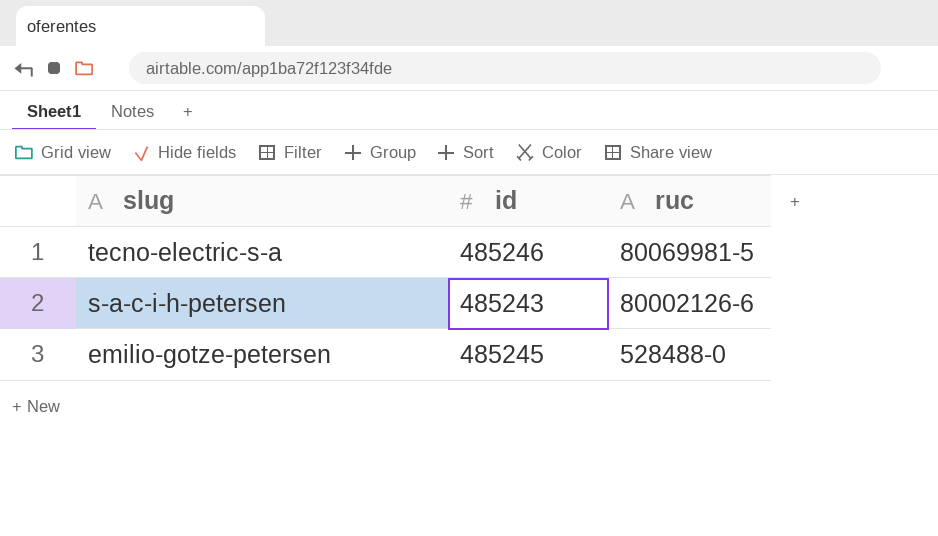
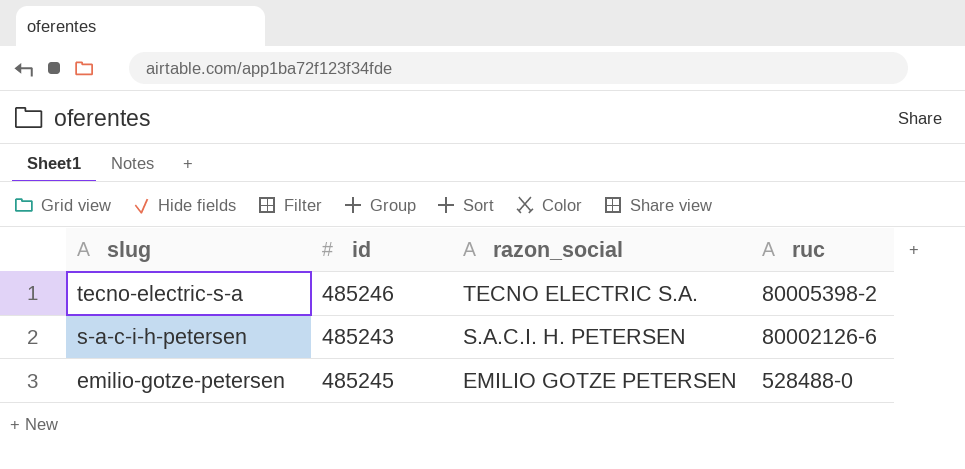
column razon_social | position: none -> 3
tecno-electric-s-a | ruc: 80069981-5 -> 80005398-2

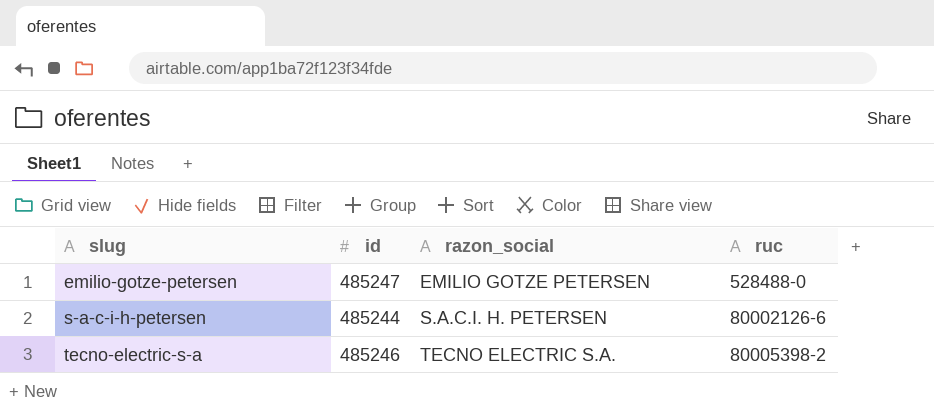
row order: slug descending -> slug ascending
emilio-gotze-petersen | id: 485245 -> 485247
s-a-c-i-h-petersen | id: 485243 -> 485244

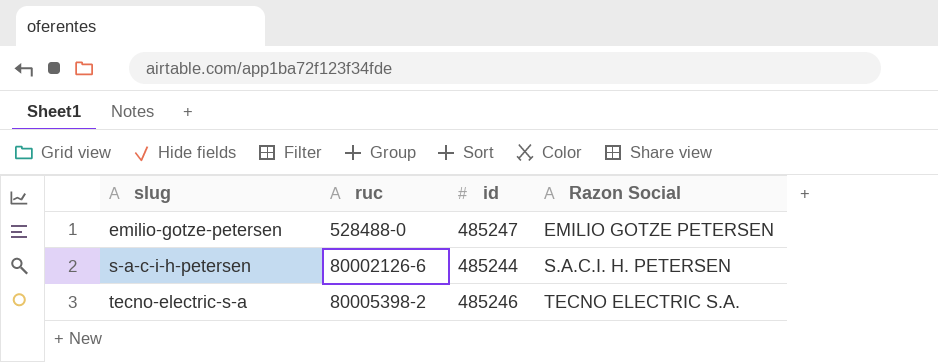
column ruc | position: 4 -> 2
column name: razon_social -> Razon Social

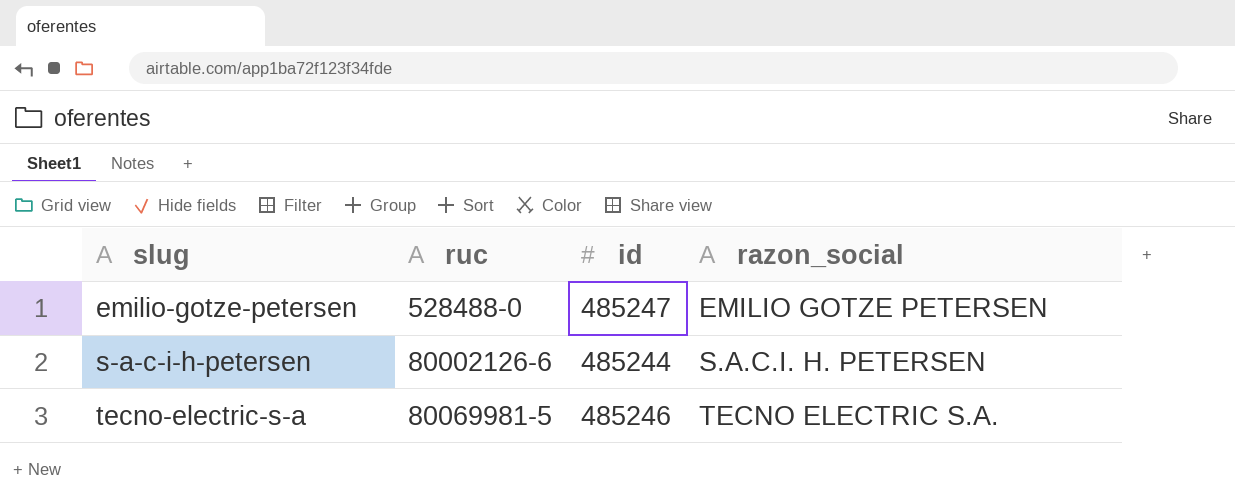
column name: Razon Social -> razon_social
tecno-electric-s-a | ruc: 80005398-2 -> 80069981-5

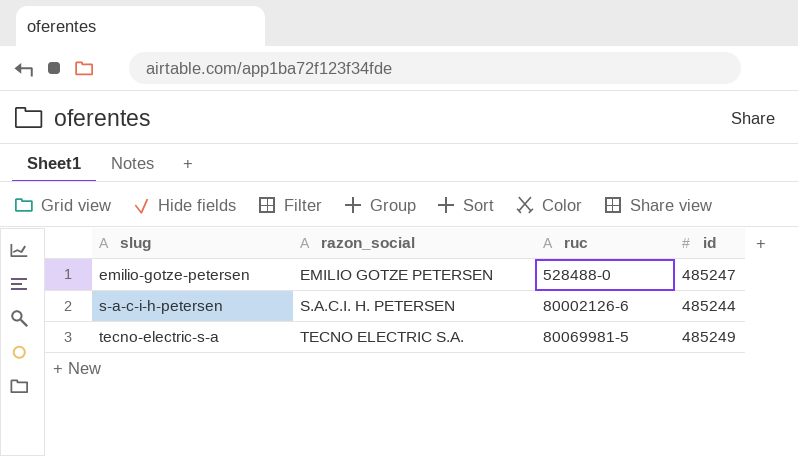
column razon_social | position: 4 -> 2
tecno-electric-s-a | id: 485246 -> 485249

